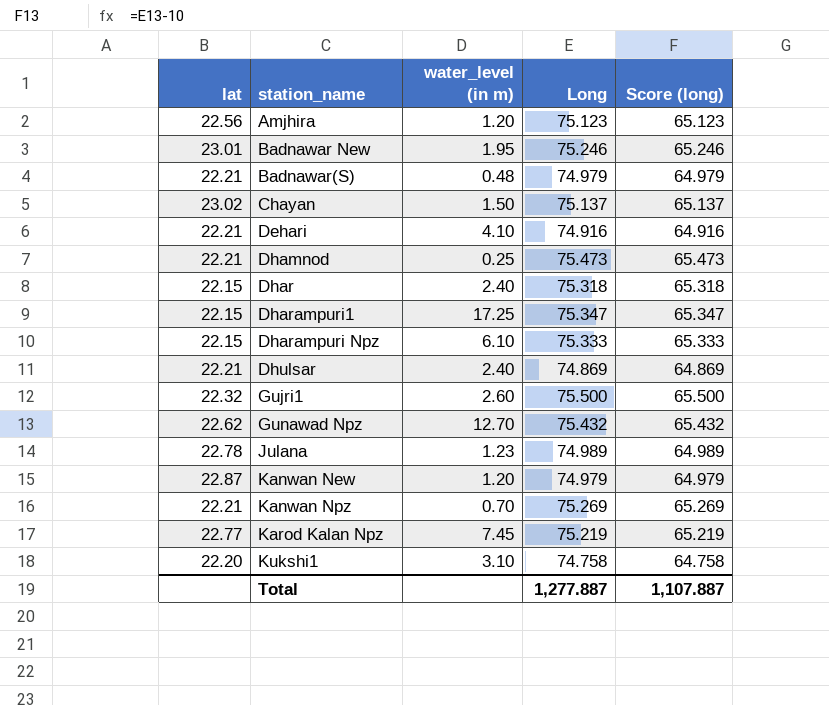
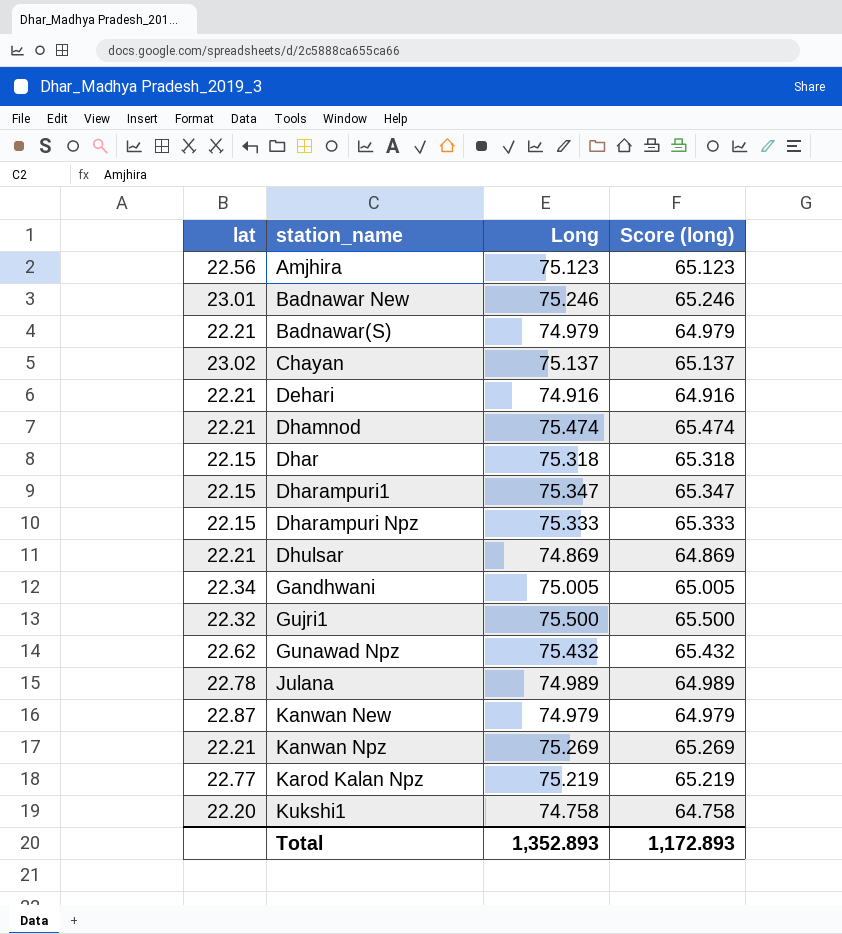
column water_level (in m) | position: 3 -> none
Dhamnod | Long: 75.473 -> 75.474
Dhamnod | Score (long): 65.473 -> 65.474
row Gandhwani: none -> 22.34 | 75.005 | 65.005
Total | Long: 1,277.887 -> 1,352.893
Total | Score (long): 1,107.887 -> 1,172.893

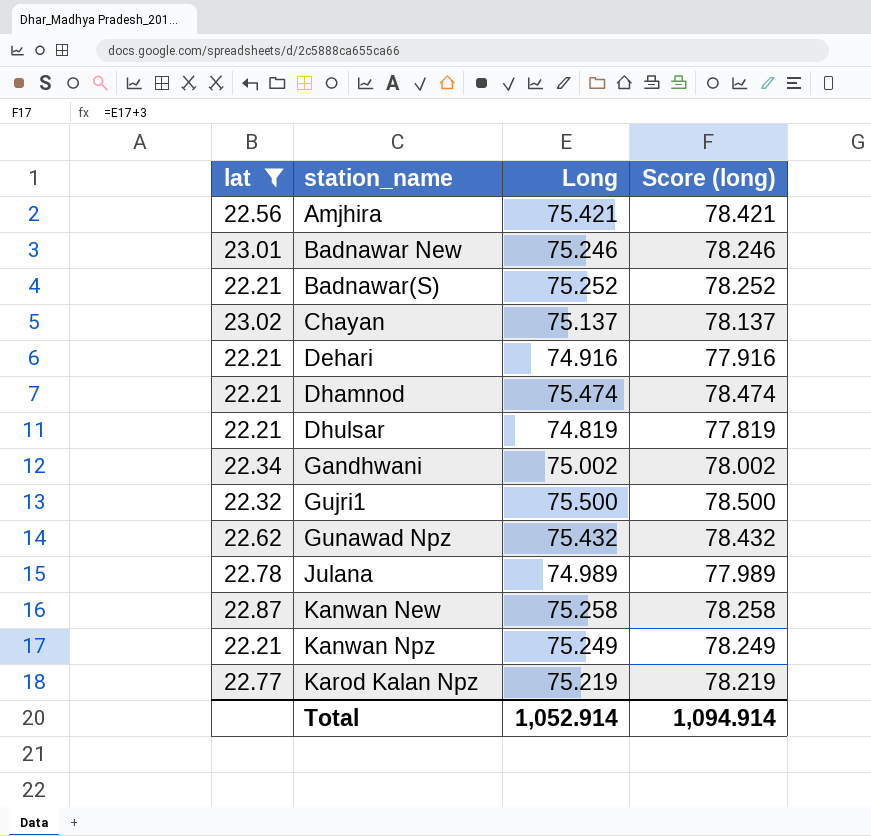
filter: none -> lat >= 22.21
column Score (long) | formula: [Long] - 10 -> [Long] + 3
Amjhira | Long: 75.123 -> 75.421
Badnawar(S) | Long: 74.979 -> 75.252
Dhulsar | Long: 74.869 -> 74.819
Gandhwani | Long: 75.005 -> 75.002
Kanwan New | Long: 74.979 -> 75.258
Kanwan Npz | Long: 75.269 -> 75.249
Total | Long: 1,352.893 -> 1,052.914
Total | Score (long): 1,172.893 -> 1,094.914

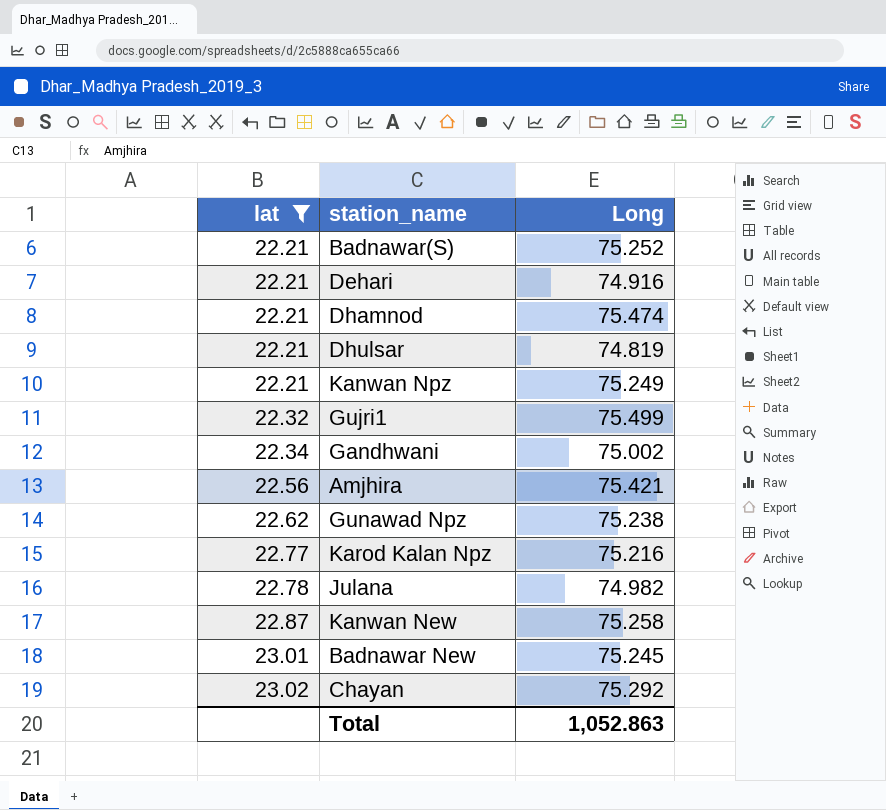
row order: station_name ascending -> lat ascending
column Score (long) | formula: [Long] + 3 -> none
Gujri1 | Long: 75.500 -> 75.499
Gunawad Npz | Long: 75.432 -> 75.238
Karod Kalan Npz | Long: 75.219 -> 75.216
Julana | Long: 74.989 -> 74.982
Badnawar New | Long: 75.246 -> 75.245
Chayan | Long: 75.137 -> 75.292
Total | Long: 1,052.914 -> 1,052.863

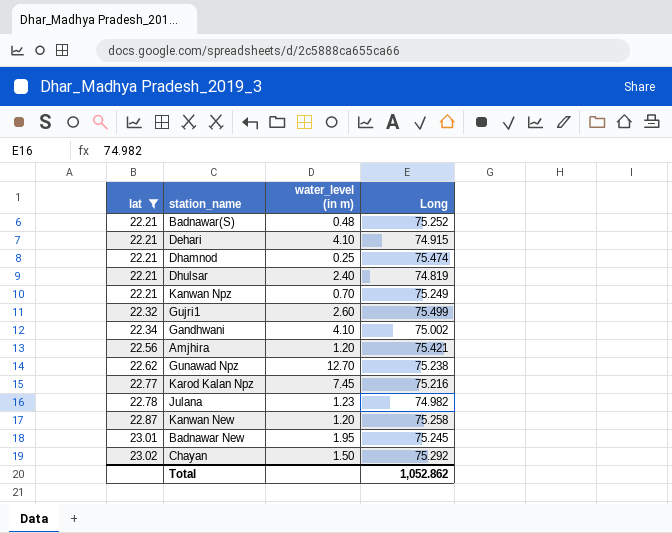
column water_level (in m) | position: none -> 3
Dehari | Long: 74.916 -> 74.915
Total | Long: 1,052.863 -> 1,052.862

